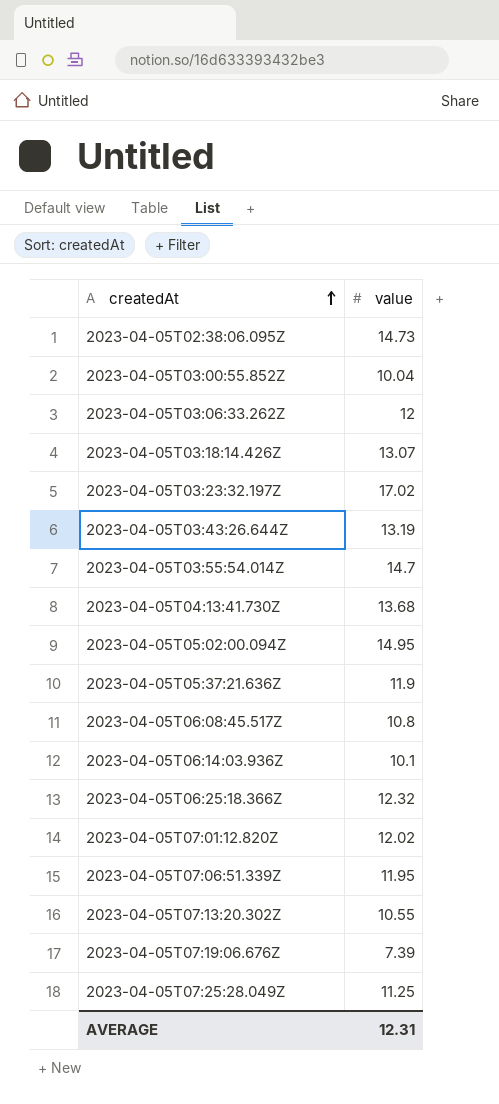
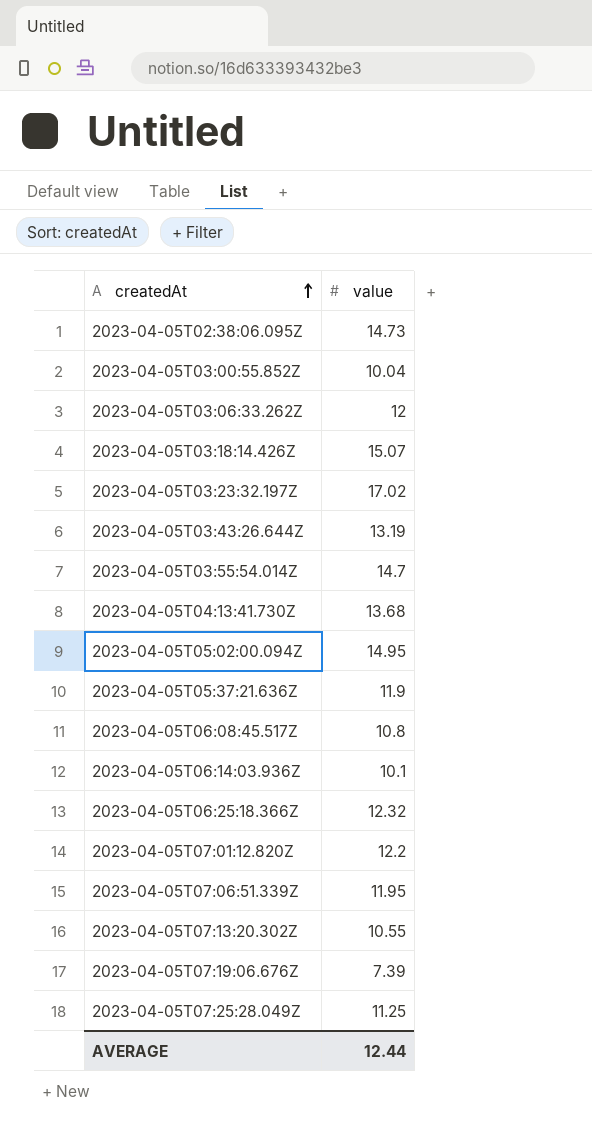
2023-04-05T03:18:14.426Z | value: 13.07 -> 15.07
2023-04-05T07:01:12.820Z | value: 12.02 -> 12.2
AVERAGE | value: 12.31 -> 12.44

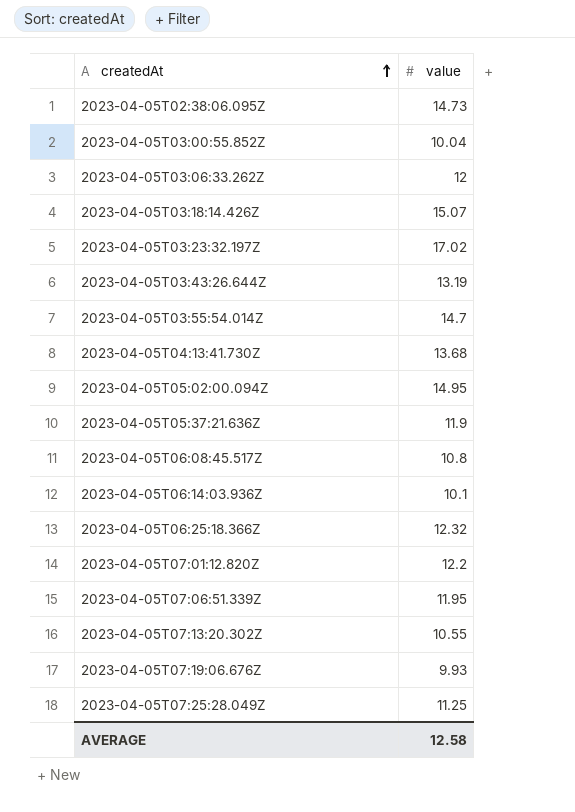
2023-04-05T07:19:06.676Z | value: 7.39 -> 9.93
AVERAGE | value: 12.44 -> 12.58

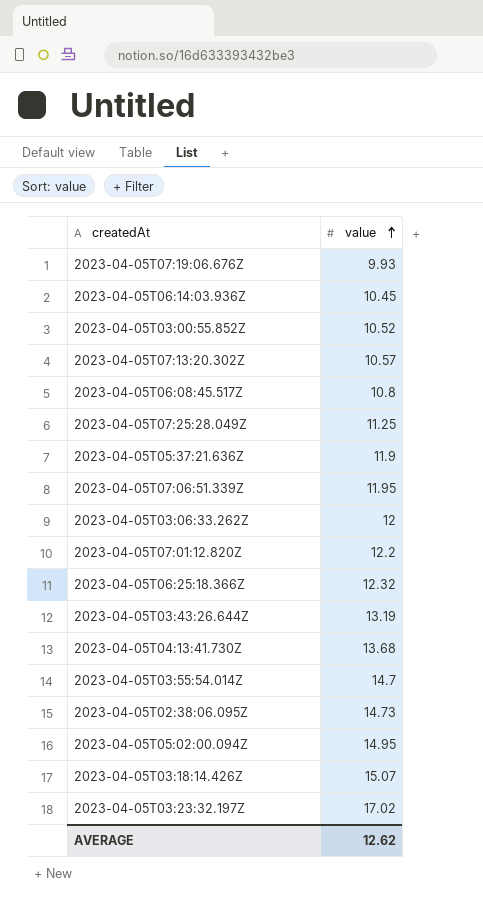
row order: createdAt ascending -> value ascending
2023-04-05T06:14:03.936Z | value: 10.1 -> 10.45
2023-04-05T03:00:55.852Z | value: 10.04 -> 10.52
2023-04-05T07:13:20.302Z | value: 10.55 -> 10.57
AVERAGE | value: 12.58 -> 12.62

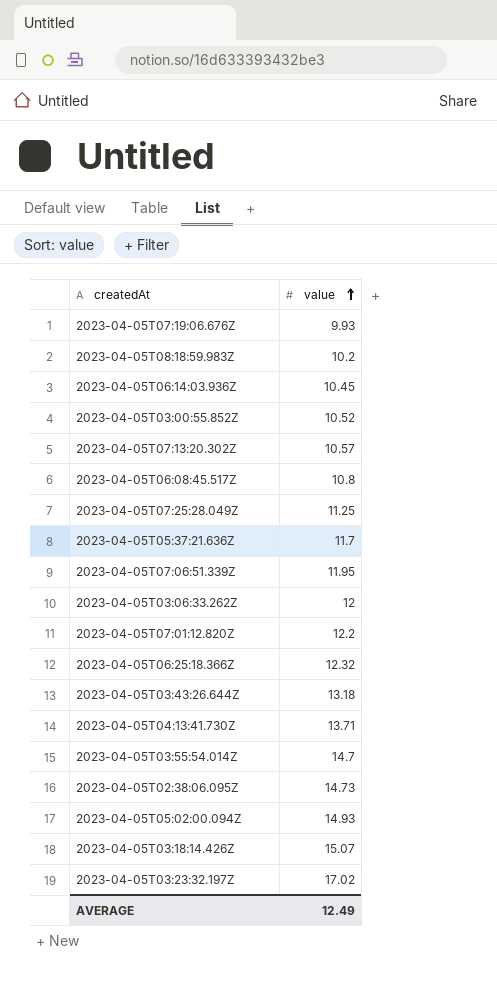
row 2023-04-05T08:18:59.983Z: none -> 10.2
2023-04-05T05:37:21.636Z | value: 11.9 -> 11.7
2023-04-05T03:43:26.644Z | value: 13.19 -> 13.18
2023-04-05T04:13:41.730Z | value: 13.68 -> 13.71
2023-04-05T05:02:00.094Z | value: 14.95 -> 14.93
AVERAGE | value: 12.62 -> 12.49

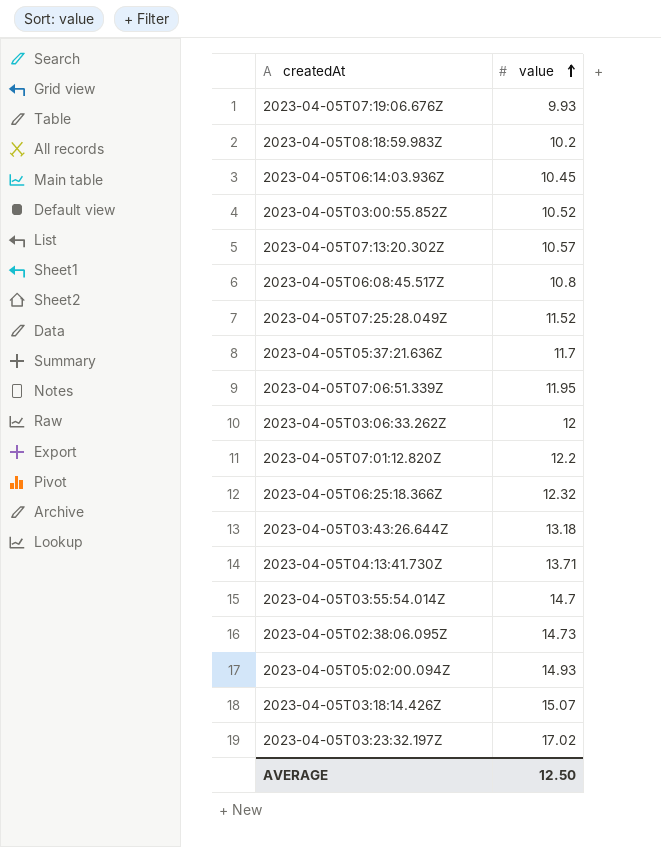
2023-04-05T07:25:28.049Z | value: 11.25 -> 11.52
AVERAGE | value: 12.49 -> 12.50

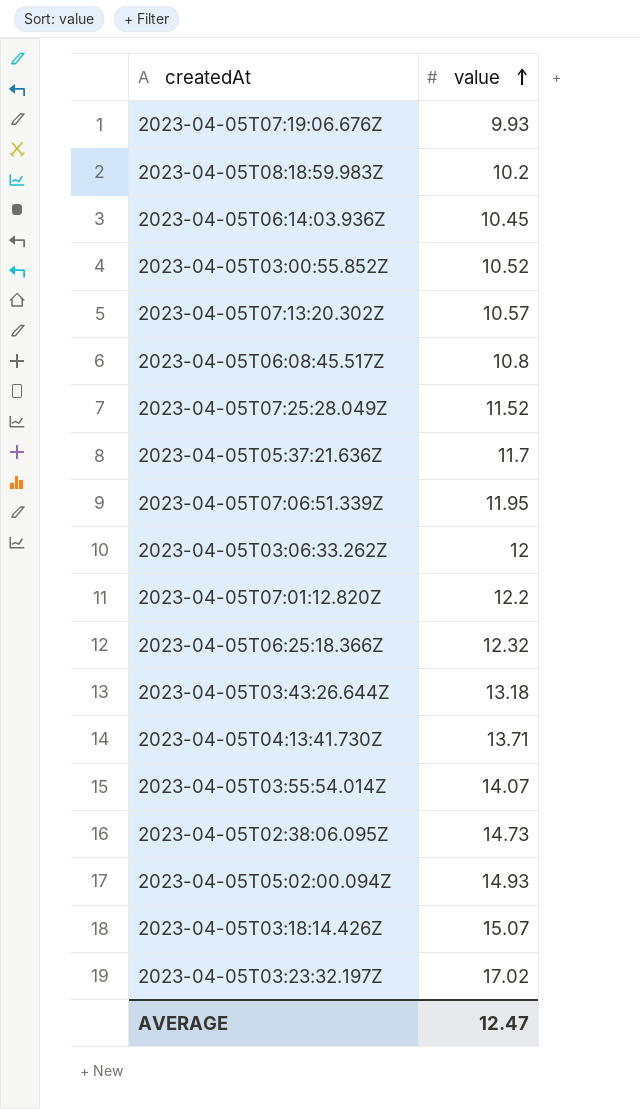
2023-04-05T03:55:54.014Z | value: 14.7 -> 14.07
AVERAGE | value: 12.50 -> 12.47

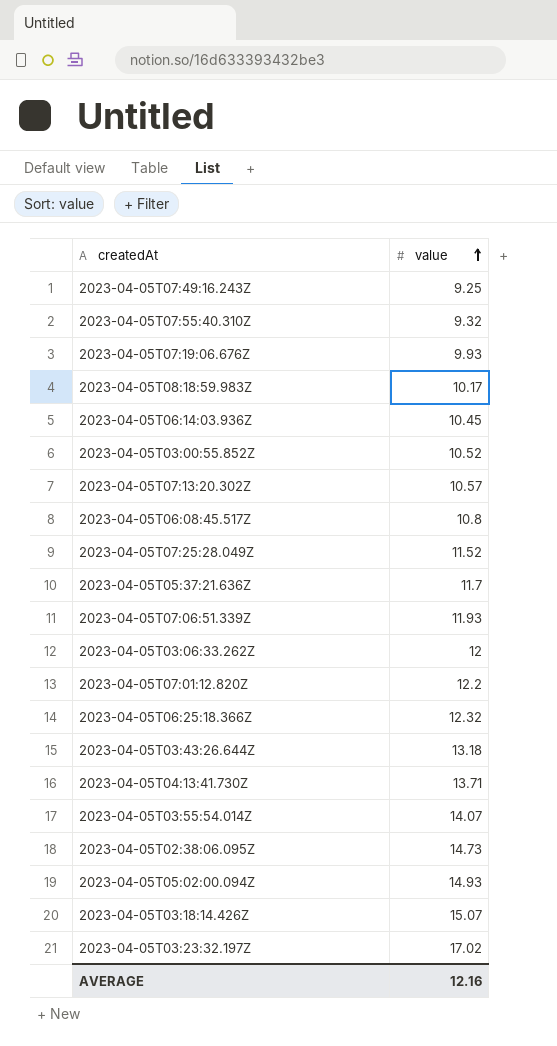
row 2023-04-05T07:49:16.243Z: none -> 9.25
row 2023-04-05T07:55:40.310Z: none -> 9.32
2023-04-05T08:18:59.983Z | value: 10.2 -> 10.17
2023-04-05T07:06:51.339Z | value: 11.95 -> 11.93
AVERAGE | value: 12.47 -> 12.16

